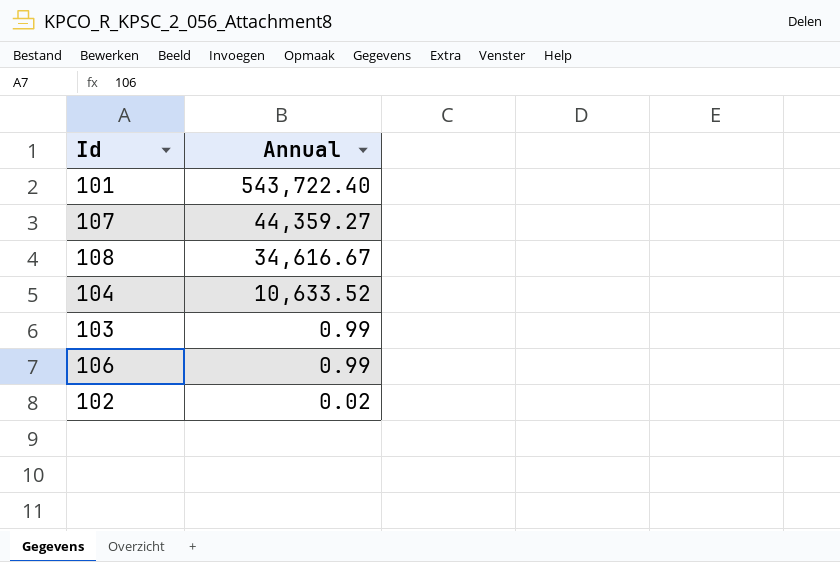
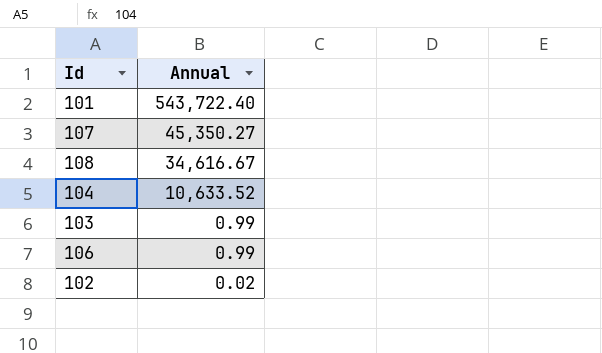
107 | Annual: 44,359.27 -> 45,350.27

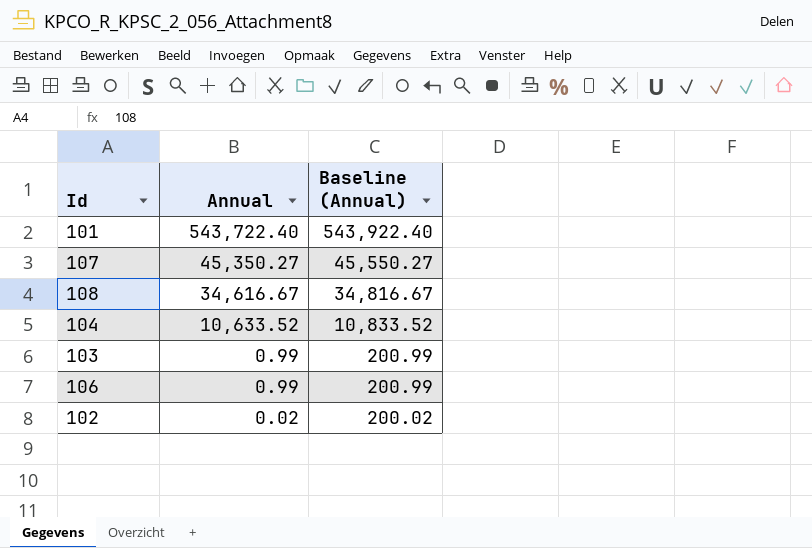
column Baseline (Annual) | formula: none -> [Annual] + 200

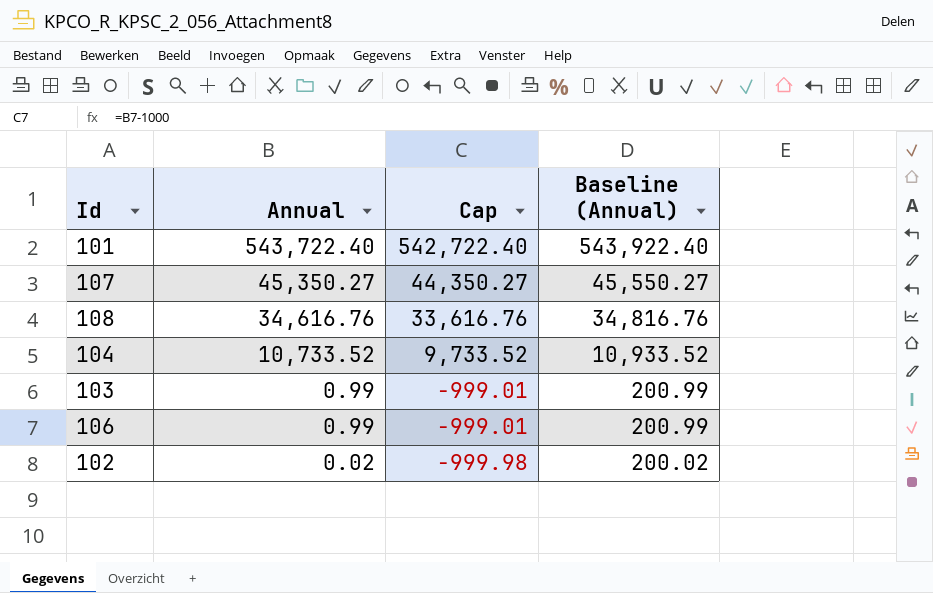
column Cap | formula: none -> [Annual] - 1000
108 | Annual: 34,616.67 -> 34,616.76
108 | Baseline (Annual): 34,816.67 -> 34,816.76
104 | Annual: 10,633.52 -> 10,733.52
104 | Baseline (Annual): 10,833.52 -> 10,933.52

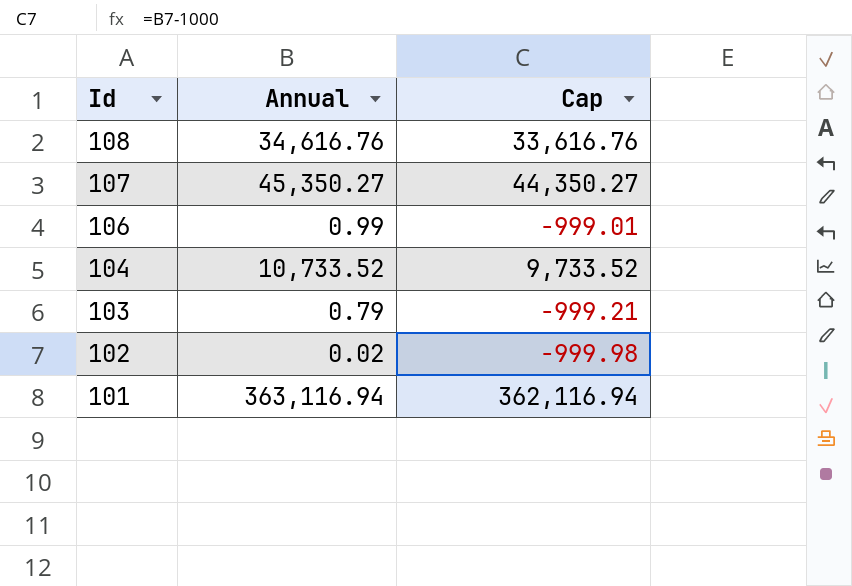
row order: Annual descending -> Id descending
column Baseline (Annual) | formula: [Annual] + 200 -> none
103 | Annual: 0.99 -> 0.79
103 | Cap: -999.01 -> -999.21
101 | Annual: 543,722.40 -> 363,116.94
101 | Cap: 542,722.40 -> 362,116.94

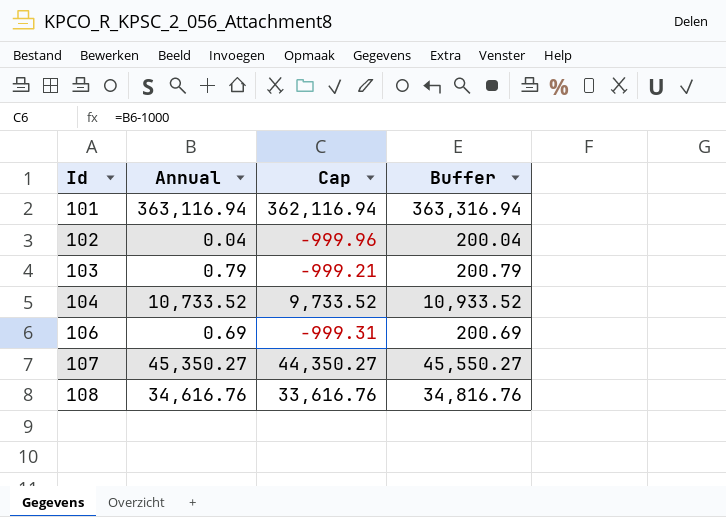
row order: Id descending -> Id ascending
column Buffer | formula: none -> [Annual] + 200
102 | Annual: 0.02 -> 0.04
102 | Cap: -999.98 -> -999.96
106 | Annual: 0.99 -> 0.69
106 | Cap: -999.01 -> -999.31

